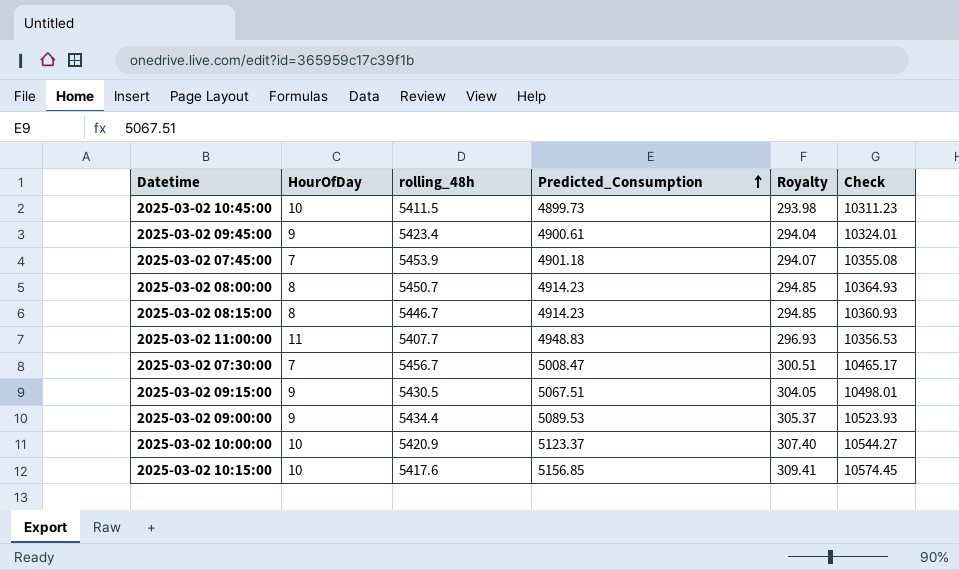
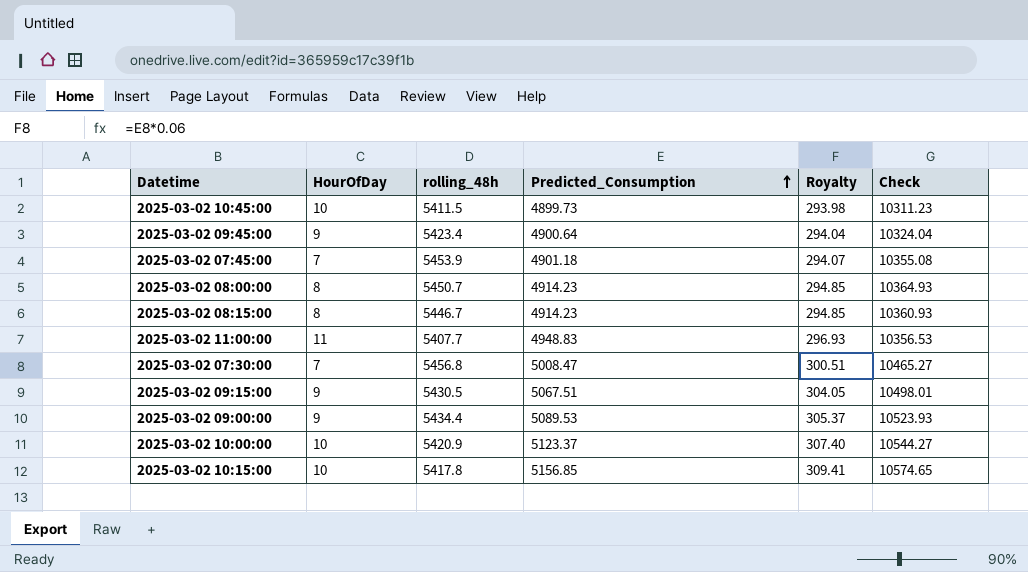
2025-03-02 09:45:00 | Predicted_Consumption: 4900.61 -> 4900.64
2025-03-02 09:45:00 | Check: 10324.01 -> 10324.04
2025-03-02 07:30:00 | rolling_48h: 5456.7 -> 5456.8
2025-03-02 07:30:00 | Check: 10465.17 -> 10465.27
2025-03-02 10:15:00 | rolling_48h: 5417.6 -> 5417.8
2025-03-02 10:15:00 | Check: 10574.45 -> 10574.65

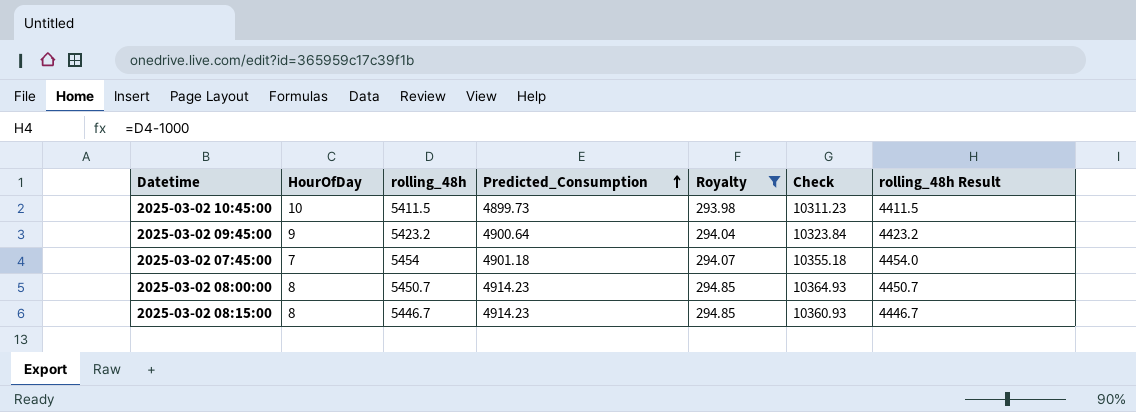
filter: none -> Royalty <= 294.85
column rolling_48h Result | formula: none -> [rolling_48h] - 1000
2025-03-02 09:45:00 | rolling_48h: 5423.4 -> 5423.2
2025-03-02 09:45:00 | Check: 10324.04 -> 10323.84
2025-03-02 07:45:00 | rolling_48h: 5453.9 -> 5454
2025-03-02 07:45:00 | Check: 10355.08 -> 10355.18

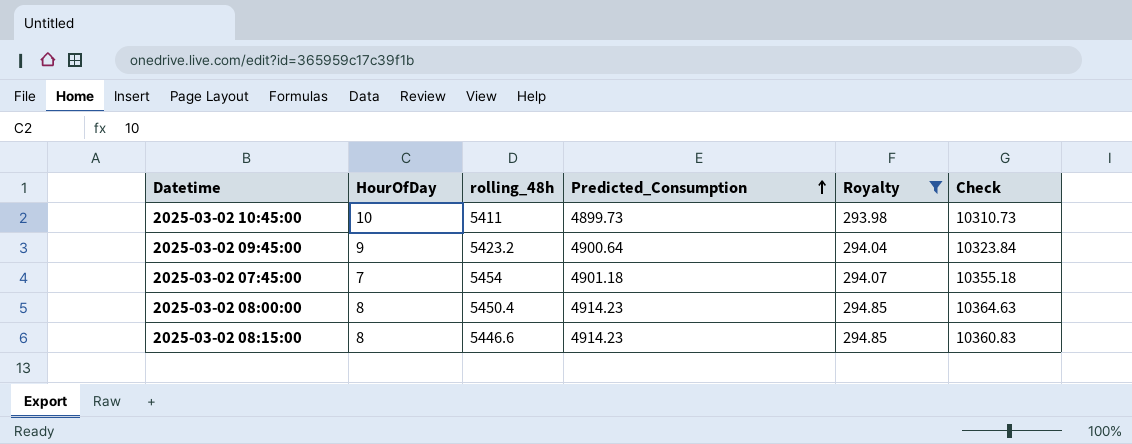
column rolling_48h Result | formula: [rolling_48h] - 1000 -> none
2025-03-02 10:45:00 | rolling_48h: 5411.5 -> 5411
2025-03-02 10:45:00 | Check: 10311.23 -> 10310.73
2025-03-02 08:00:00 | rolling_48h: 5450.7 -> 5450.4
2025-03-02 08:00:00 | Check: 10364.93 -> 10364.63
2025-03-02 08:15:00 | rolling_48h: 5446.7 -> 5446.6
2025-03-02 08:15:00 | Check: 10360.93 -> 10360.83

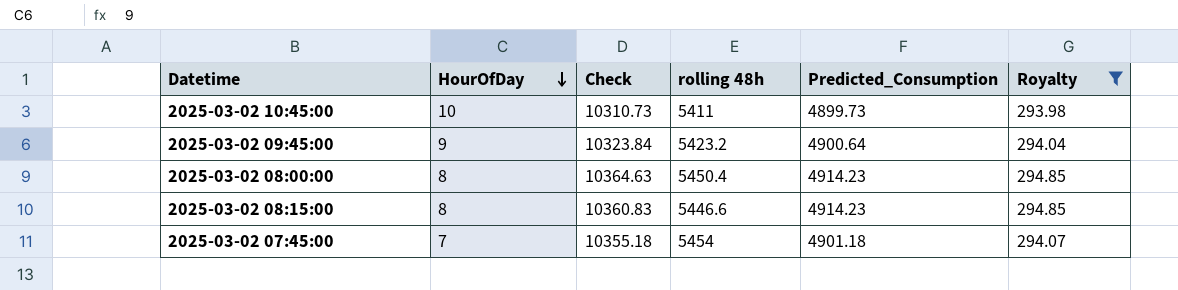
row order: Predicted_Consumption ascending -> HourOfDay descending
column Check | position: 6 -> 3
column name: rolling_48h -> rolling 48h

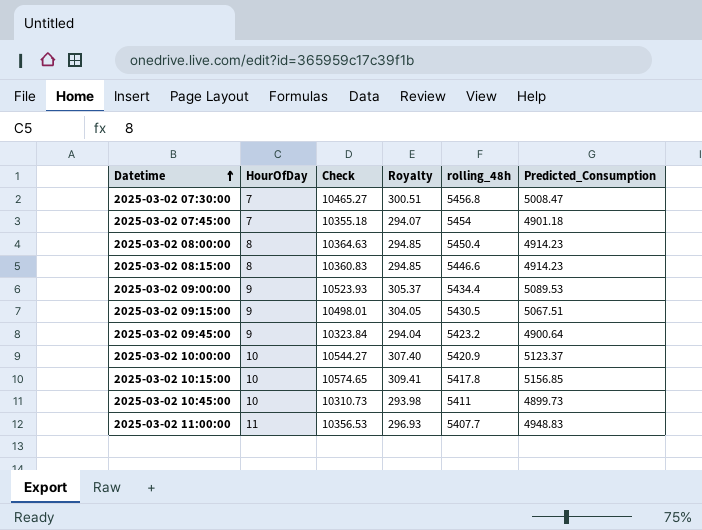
filter: Royalty <= 294.85 -> none
row order: HourOfDay descending -> Datetime ascending
column Royalty | position: 6 -> 4
column name: rolling 48h -> rolling_48h

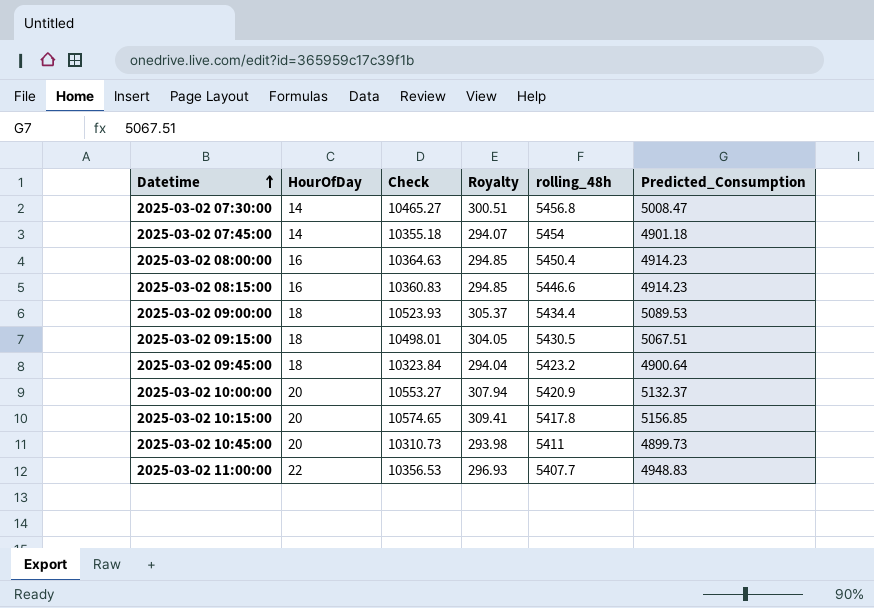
2025-03-02 07:30:00 | HourOfDay: 7 -> 14
2025-03-02 07:45:00 | HourOfDay: 7 -> 14
2025-03-02 08:00:00 | HourOfDay: 8 -> 16
2025-03-02 08:15:00 | HourOfDay: 8 -> 16
2025-03-02 09:00:00 | HourOfDay: 9 -> 18
2025-03-02 09:15:00 | HourOfDay: 9 -> 18
2025-03-02 09:45:00 | HourOfDay: 9 -> 18
2025-03-02 10:00:00 | HourOfDay: 10 -> 20
2025-03-02 10:00:00 | Check: 10544.27 -> 10553.27
2025-03-02 10:00:00 | Royalty: 307.40 -> 307.94
2025-03-02 10:00:00 | Predicted_Consumption: 5123.37 -> 5132.37
2025-03-02 10:15:00 | HourOfDay: 10 -> 20
2025-03-02 10:45:00 | HourOfDay: 10 -> 20
2025-03-02 11:00:00 | HourOfDay: 11 -> 22

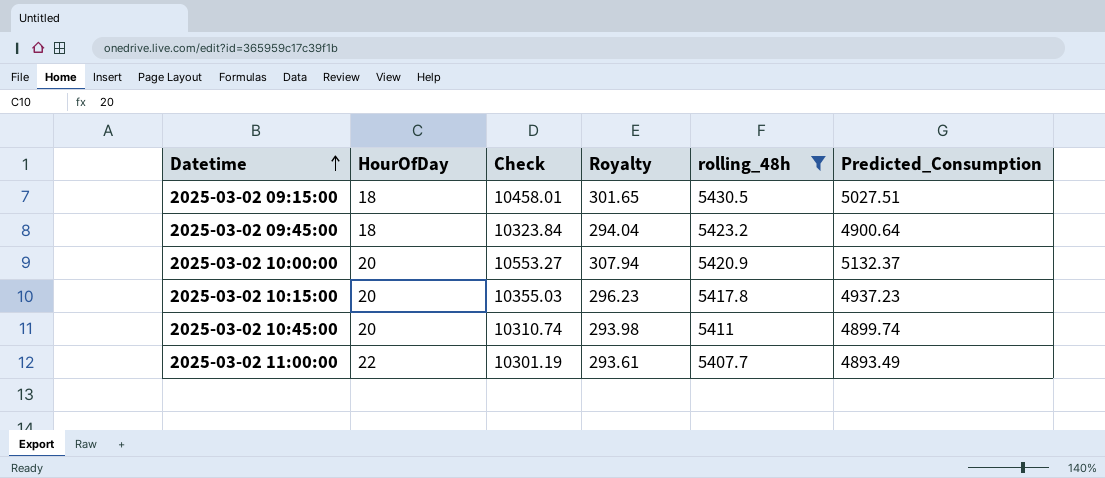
filter: none -> rolling_48h <= 5430.5
2025-03-02 09:15:00 | Check: 10498.01 -> 10458.01
2025-03-02 09:15:00 | Royalty: 304.05 -> 301.65
2025-03-02 09:15:00 | Predicted_Consumption: 5067.51 -> 5027.51
2025-03-02 10:15:00 | Check: 10574.65 -> 10355.03
2025-03-02 10:15:00 | Royalty: 309.41 -> 296.23
2025-03-02 10:15:00 | Predicted_Consumption: 5156.85 -> 4937.23
2025-03-02 10:45:00 | Check: 10310.73 -> 10310.74
2025-03-02 10:45:00 | Predicted_Consumption: 4899.73 -> 4899.74
2025-03-02 11:00:00 | Check: 10356.53 -> 10301.19
2025-03-02 11:00:00 | Royalty: 296.93 -> 293.61
2025-03-02 11:00:00 | Predicted_Consumption: 4948.83 -> 4893.49

